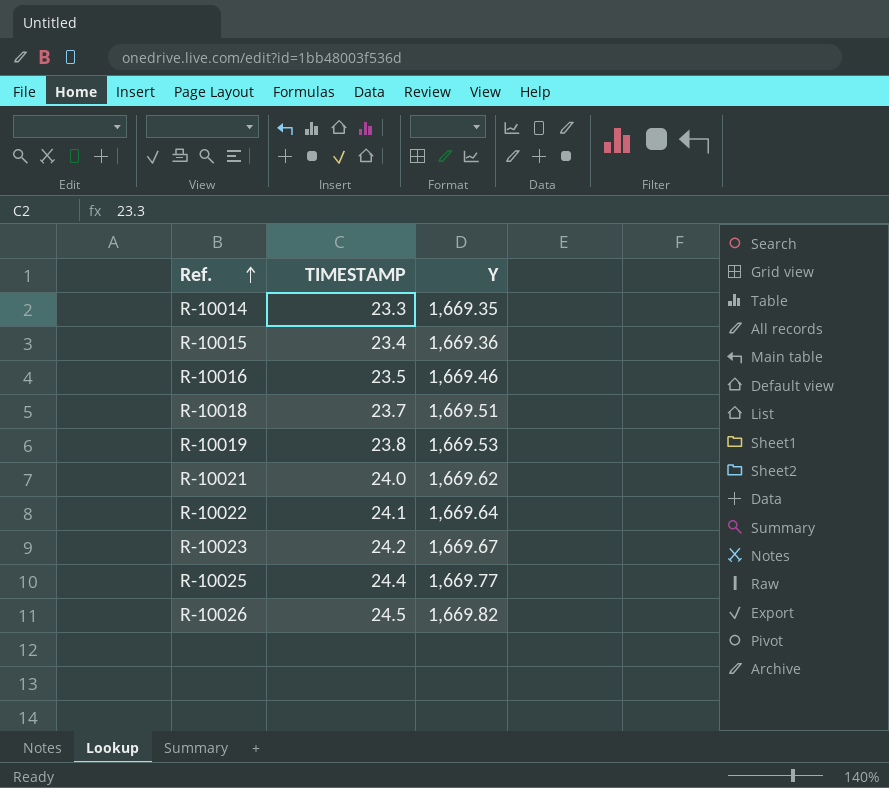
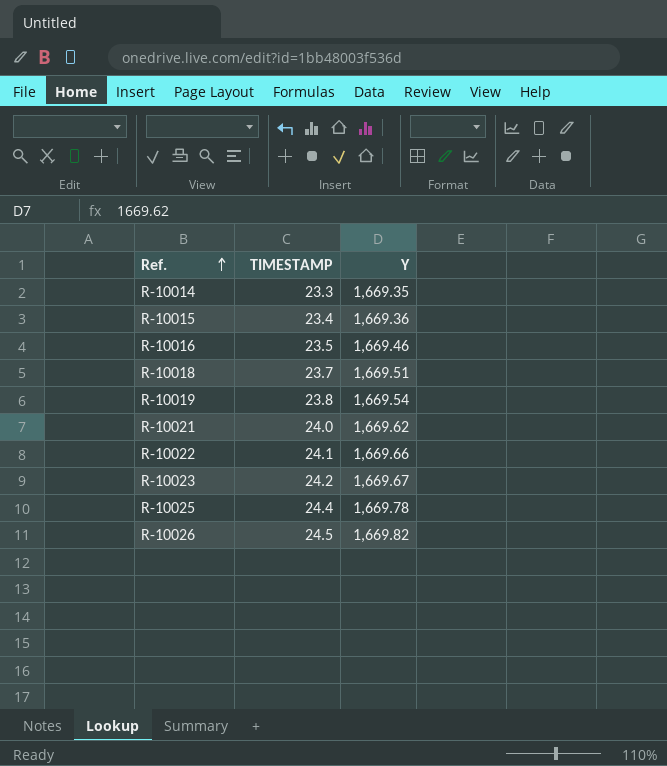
R-10019 | Y: 1,669.53 -> 1,669.54
R-10022 | Y: 1,669.64 -> 1,669.66
R-10025 | Y: 1,669.77 -> 1,669.78

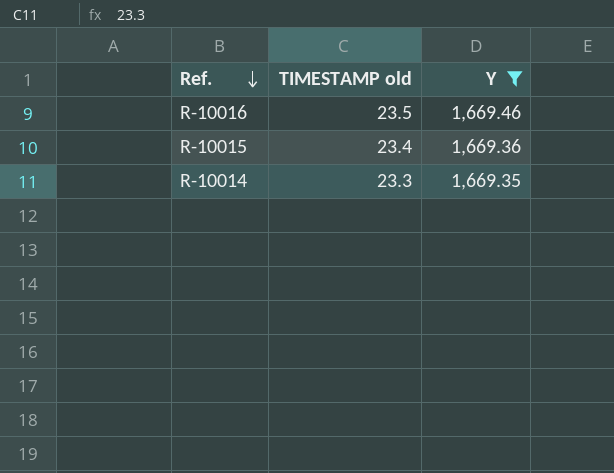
filter: none -> Y <= 1,669.46
row order: Ref. ascending -> Ref. descending
column name: TIMESTAMP -> TIMESTAMP old

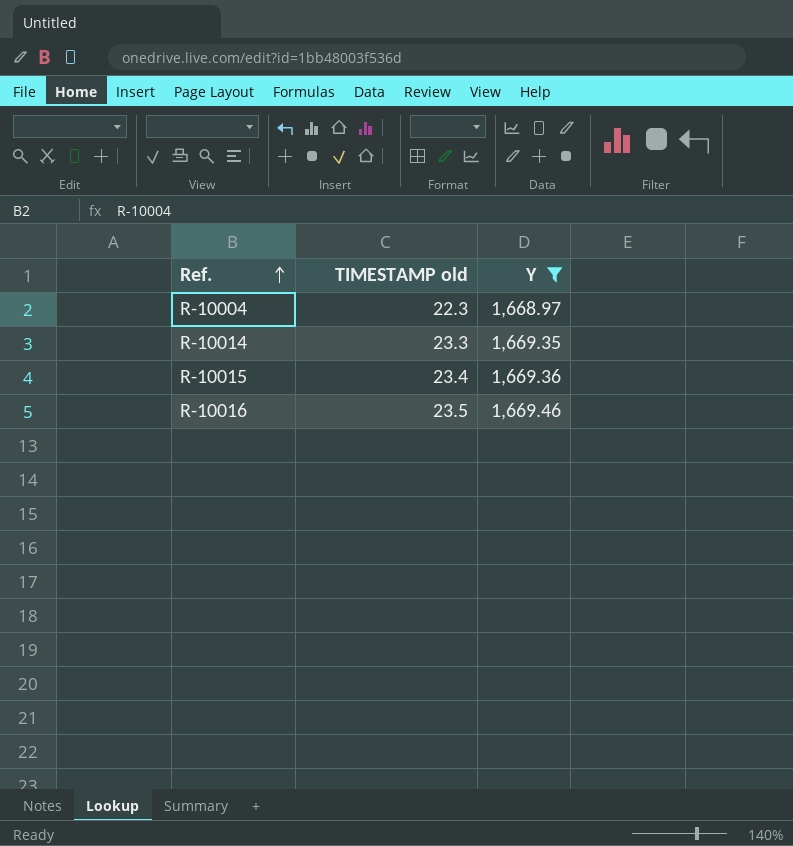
row order: Ref. descending -> Ref. ascending
row R-10004: none -> 22.3 | 1,668.97

